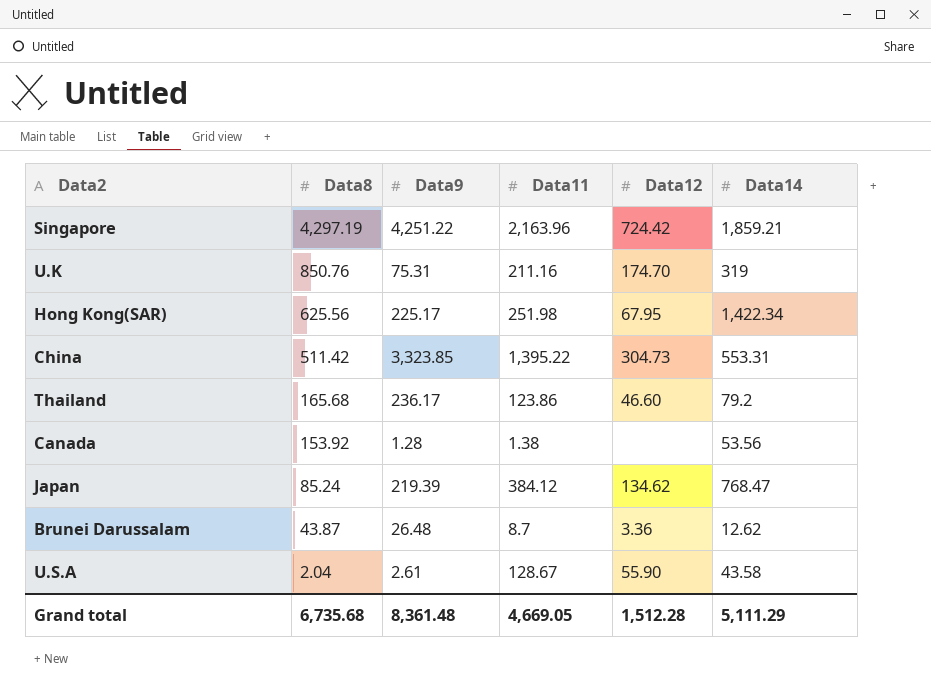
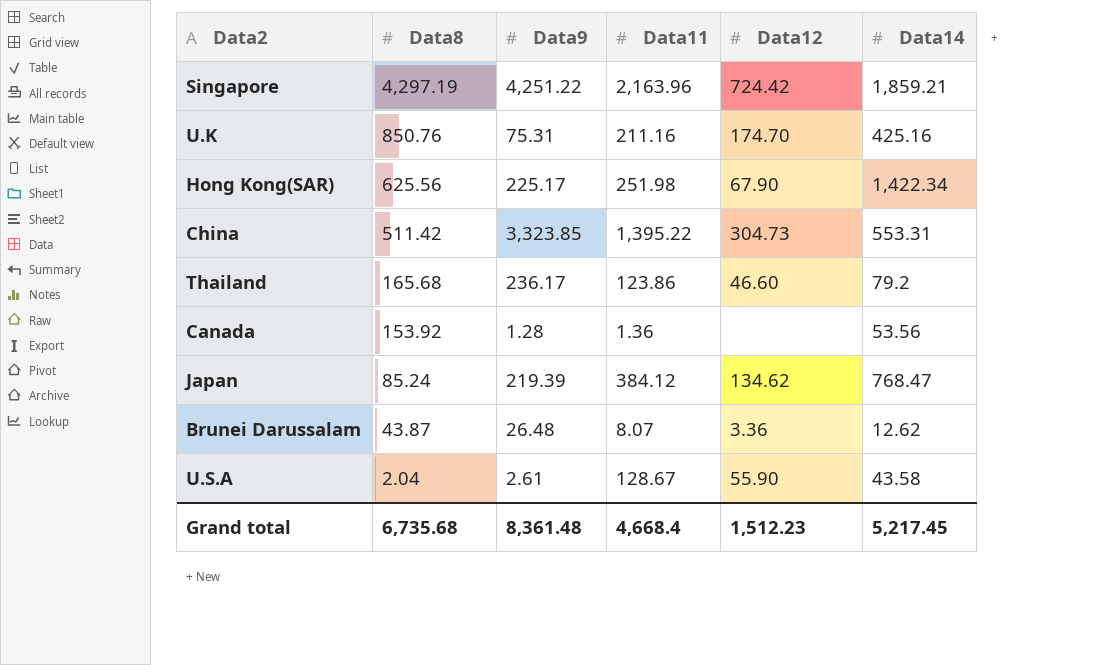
U.K | Data14: 319 -> 425.16
Hong Kong(SAR) | Data12: 67.95 -> 67.90
Canada | Data11: 1.38 -> 1.36
Brunei Darussalam | Data11: 8.7 -> 8.07
Grand total | Data11: 4,669.05 -> 4,668.4
Grand total | Data12: 1,512.28 -> 1,512.23
Grand total | Data14: 5,111.29 -> 5,217.45

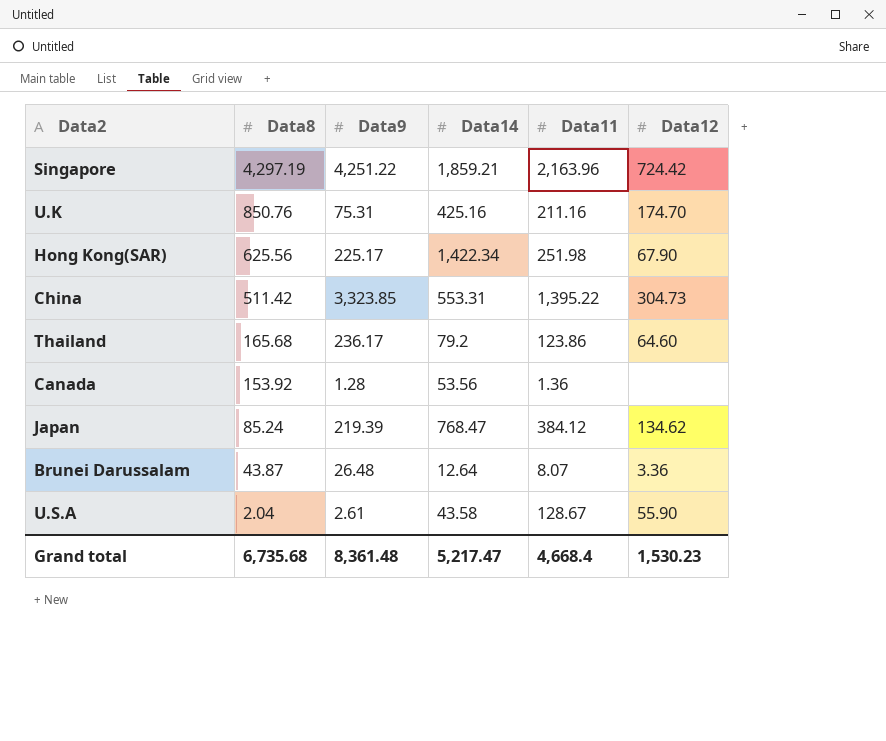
column Data14 | position: 6 -> 4
Thailand | Data12: 46.60 -> 64.60
Brunei Darussalam | Data14: 12.62 -> 12.64
Grand total | Data14: 5,217.45 -> 5,217.47
Grand total | Data12: 1,512.23 -> 1,530.23

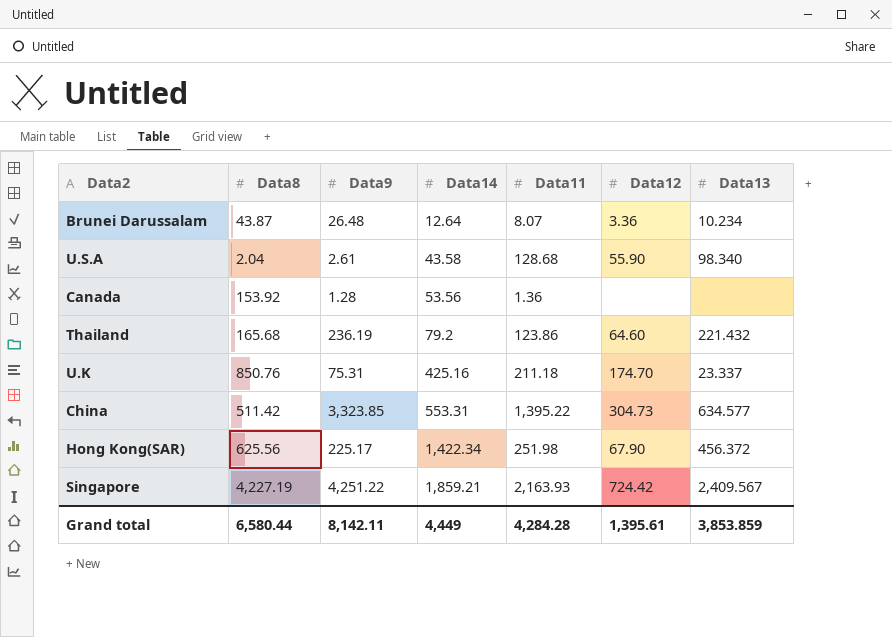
row order: Data8 descending -> Data14 ascending
column Data13 | position: none -> 7
row Japan: 85.24 | 219.39 | 768.47 | 384.12 | 134.62 -> none
U.S.A | Data11: 128.67 -> 128.68
Thailand | Data9: 236.17 -> 236.19
U.K | Data11: 211.16 -> 211.18
Singapore | Data8: 4,297.19 -> 4,227.19
Singapore | Data11: 2,163.96 -> 2,163.93
Grand total | Data8: 6,735.68 -> 6,580.44
Grand total | Data9: 8,361.48 -> 8,142.11
Grand total | Data14: 5,217.47 -> 4,449
Grand total | Data11: 4,668.4 -> 4,284.28
Grand total | Data12: 1,530.23 -> 1,395.61

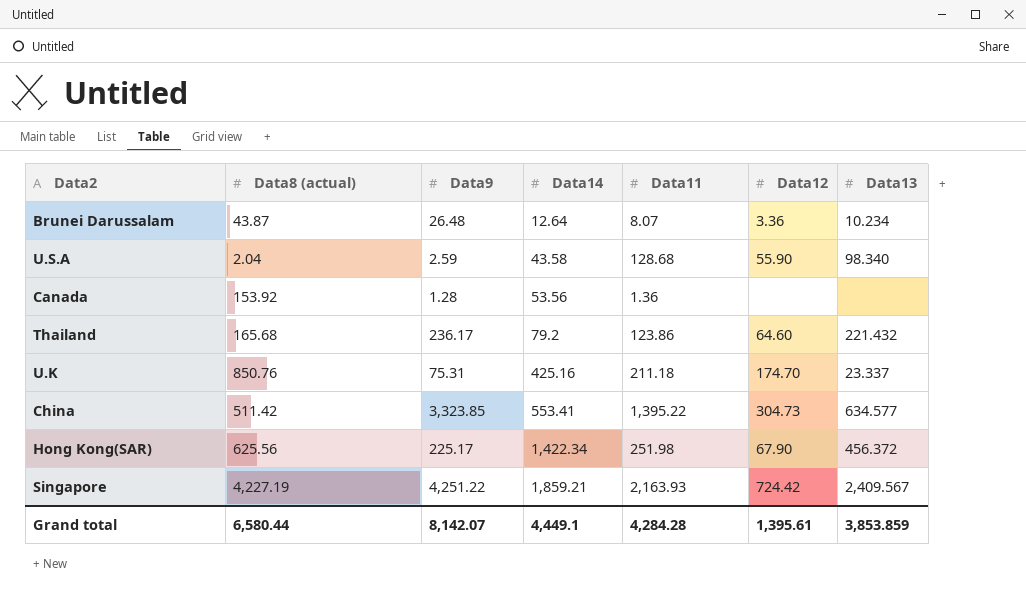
column name: Data8 -> Data8 (actual)
U.S.A | Data9: 2.61 -> 2.59
Thailand | Data9: 236.19 -> 236.17
China | Data14: 553.31 -> 553.41
Grand total | Data9: 8,142.11 -> 8,142.07
Grand total | Data14: 4,449 -> 4,449.1

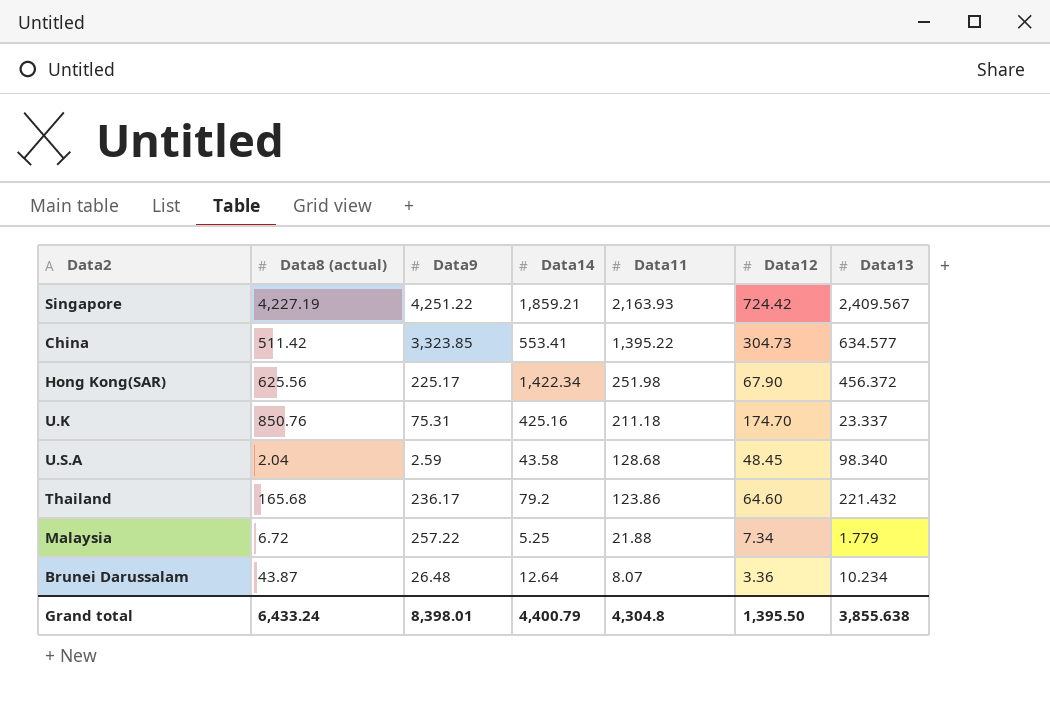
row order: Data14 ascending -> Data11 descending
row Canada: 153.92 | 1.28 | 53.56 | 1.36 | none | none -> none
U.S.A | Data12: 55.90 -> 48.45
row Malaysia: none -> 6.72 | 257.22 | 5.25 | 21.88 | 7.34 | 1.779
Grand total | Data8 (actual): 6,580.44 -> 6,433.24
Grand total | Data9: 8,142.07 -> 8,398.01
Grand total | Data14: 4,449.1 -> 4,400.79
Grand total | Data11: 4,284.28 -> 4,304.8
Grand total | Data12: 1,395.61 -> 1,395.50
Grand total | Data13: 3,853.859 -> 3,855.638

